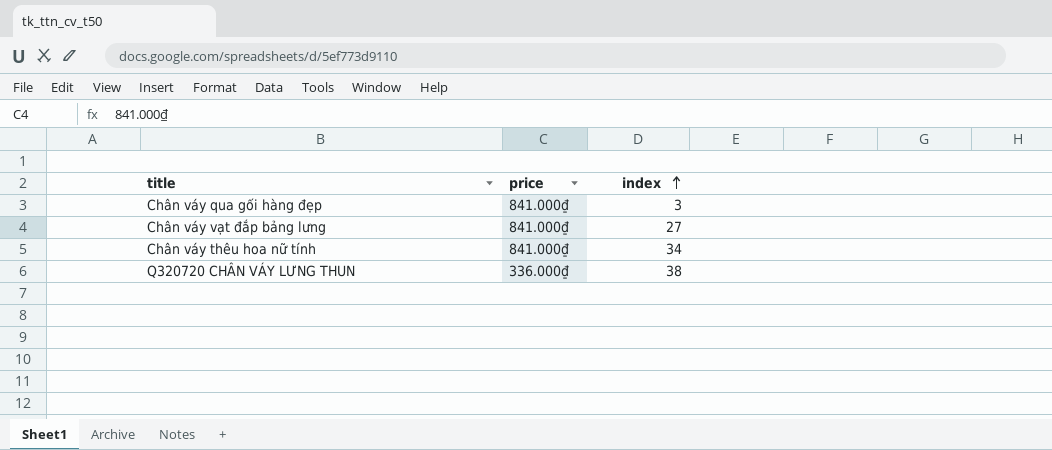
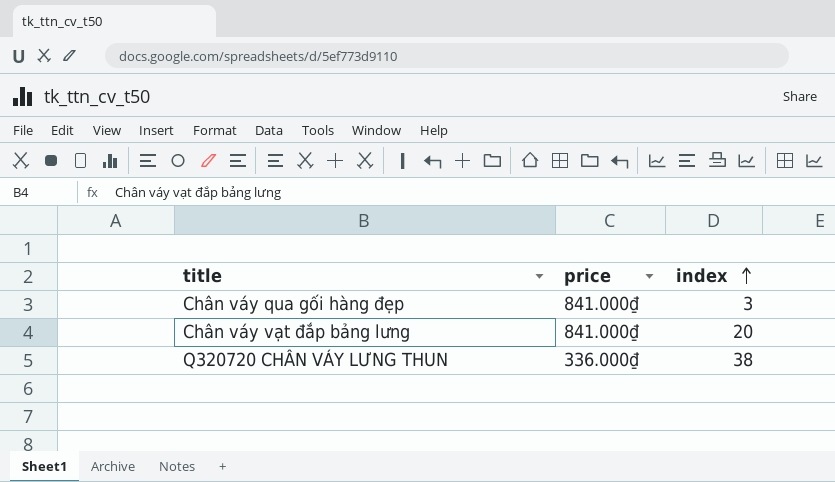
row Chân váy thêu hoa nữ tính: 841.000₫ | 34 -> none
Chân váy vạt đắp bảng lưng | index: 27 -> 20

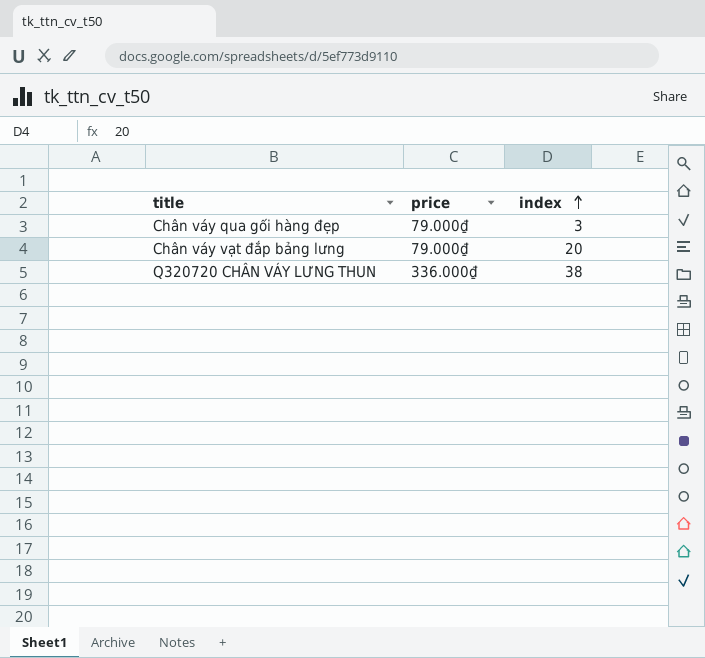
Chân váy qua gối hàng đẹp | price: 841.000₫ -> 79.000₫
Chân váy vạt đắp bảng lưng | price: 841.000₫ -> 79.000₫

